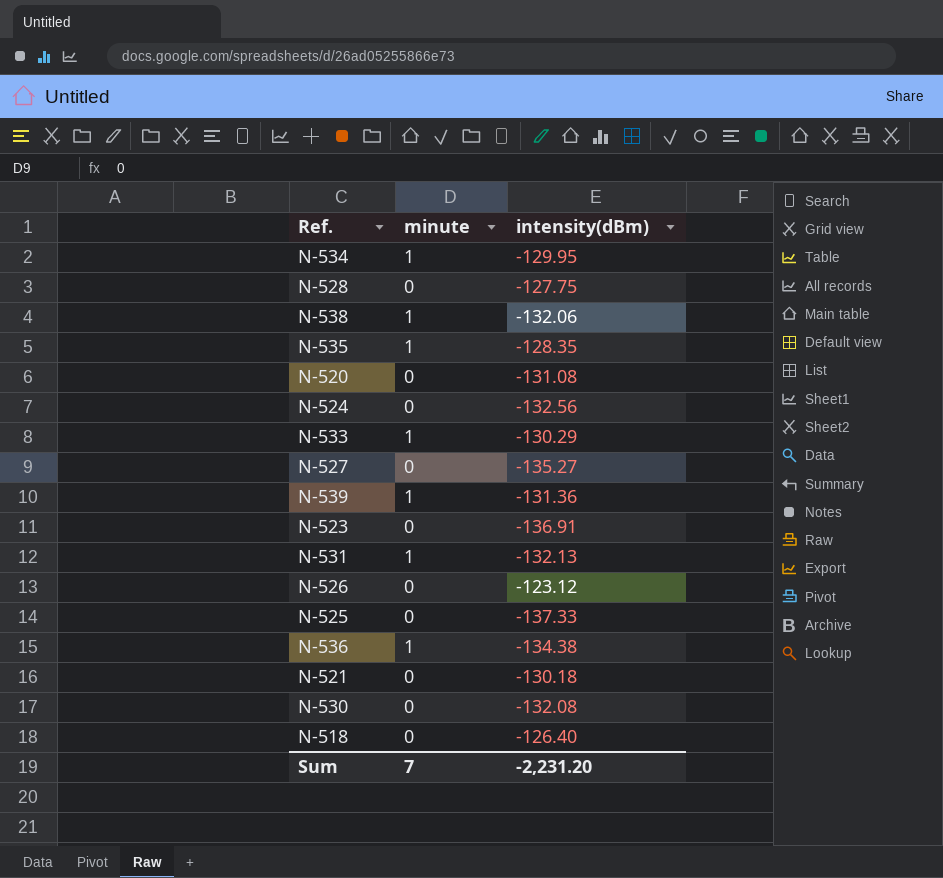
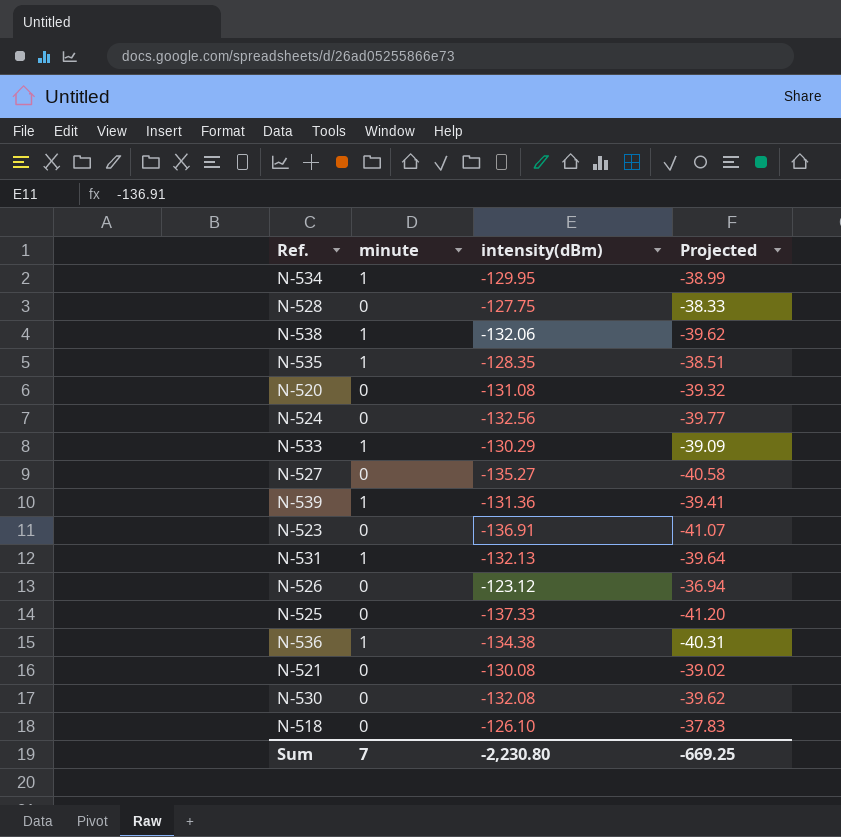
column Projected | formula: none -> [intensity(dBm)] * 0.3
N-521 | intensity(dBm): -130.18 -> -130.08
N-518 | intensity(dBm): -126.40 -> -126.10
Sum | intensity(dBm): -2,231.20 -> -2,230.80

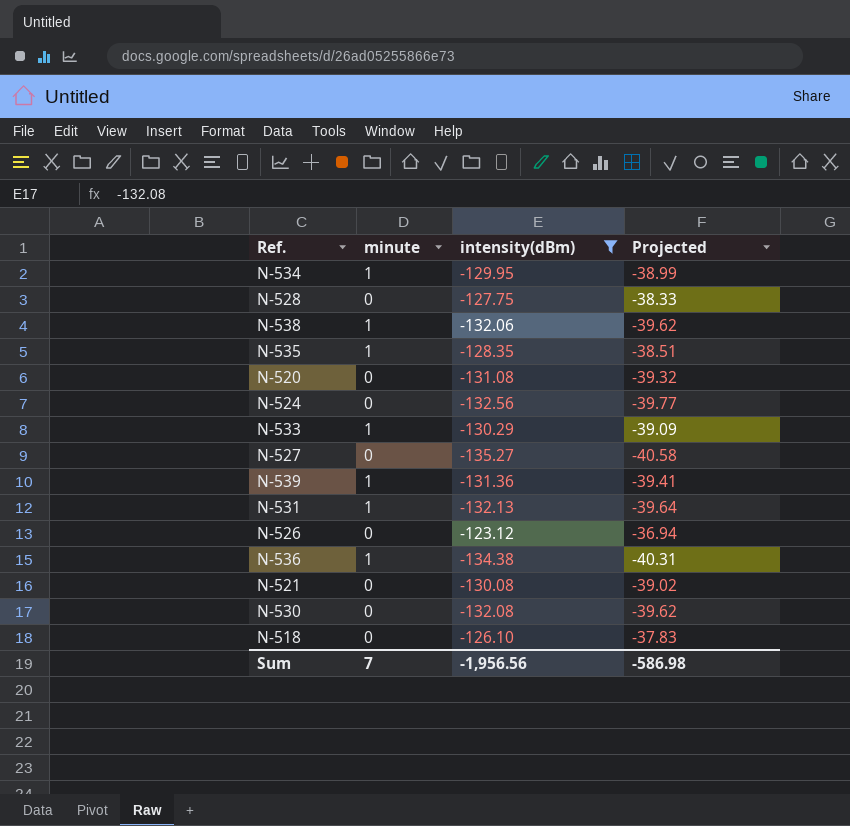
filter: none -> intensity(dBm) >= -135.27
Sum | intensity(dBm): -2,230.80 -> -1,956.56
Sum | Projected: -669.25 -> -586.98

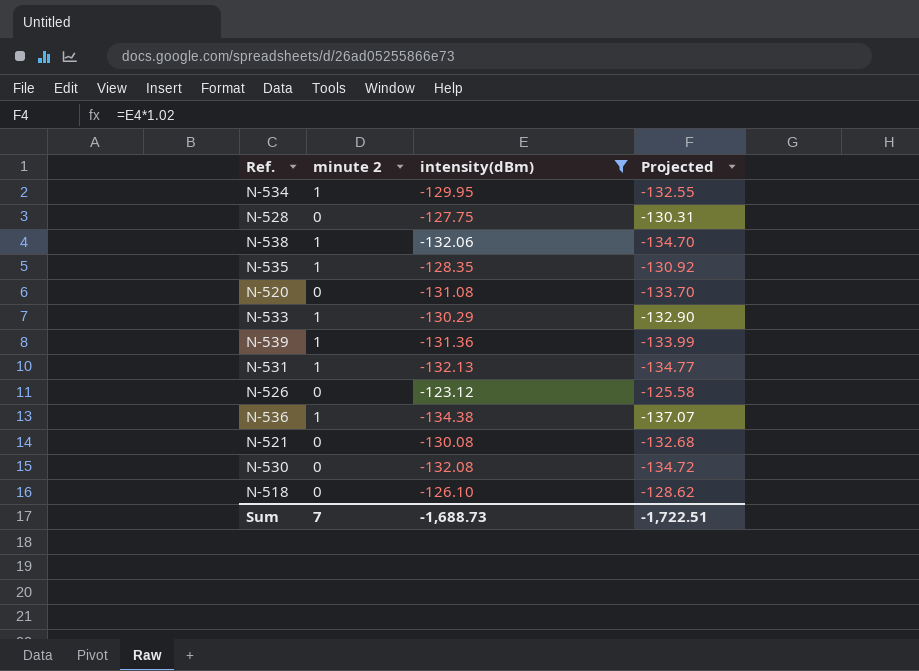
column name: minute -> minute 2
column Projected | formula: [intensity(dBm)] * 0.3 -> [intensity(dBm)] * 1.02
row N-524: 0 | -132.56 | -39.77 -> none
row N-527: 0 | -135.27 | -40.58 -> none
Sum | intensity(dBm): -1,956.56 -> -1,688.73
Sum | Projected: -586.98 -> -1,722.51

